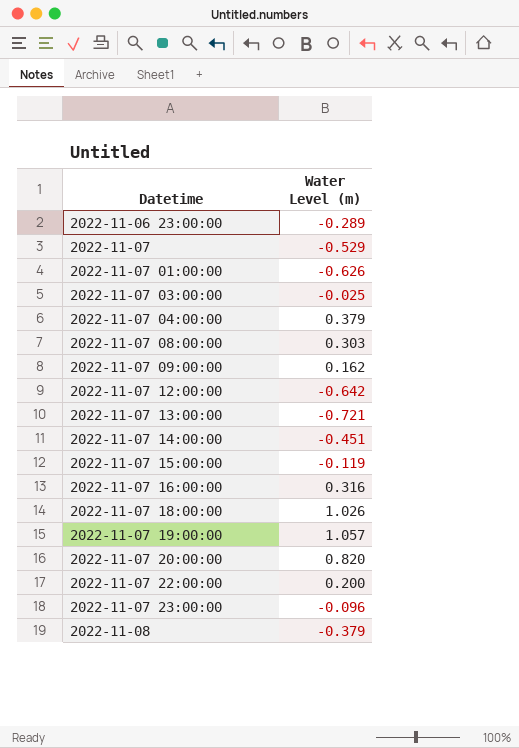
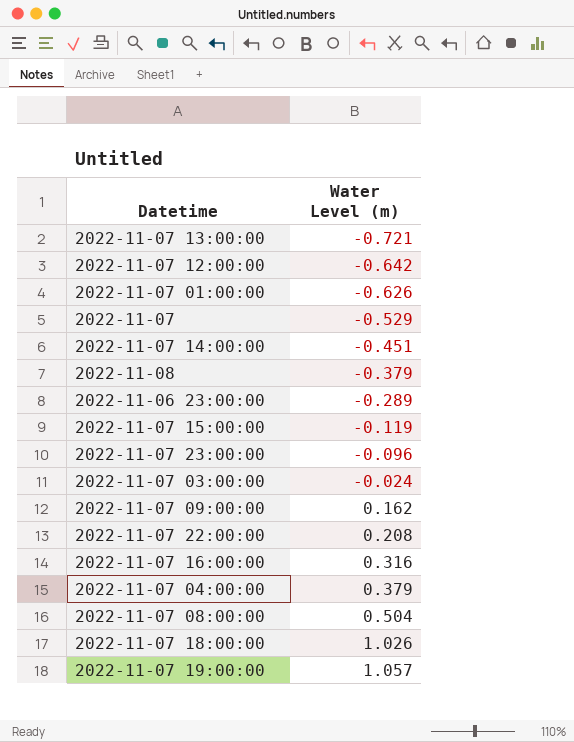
row order: Datetime ascending -> Water Level (m) ascending
row 2022-11-07 20:00:00: 0.820 -> none
2022-11-07 03:00:00 | Water Level (m): -0.025 -> -0.024
2022-11-07 22:00:00 | Water Level (m): 0.200 -> 0.208
2022-11-07 08:00:00 | Water Level (m): 0.303 -> 0.504

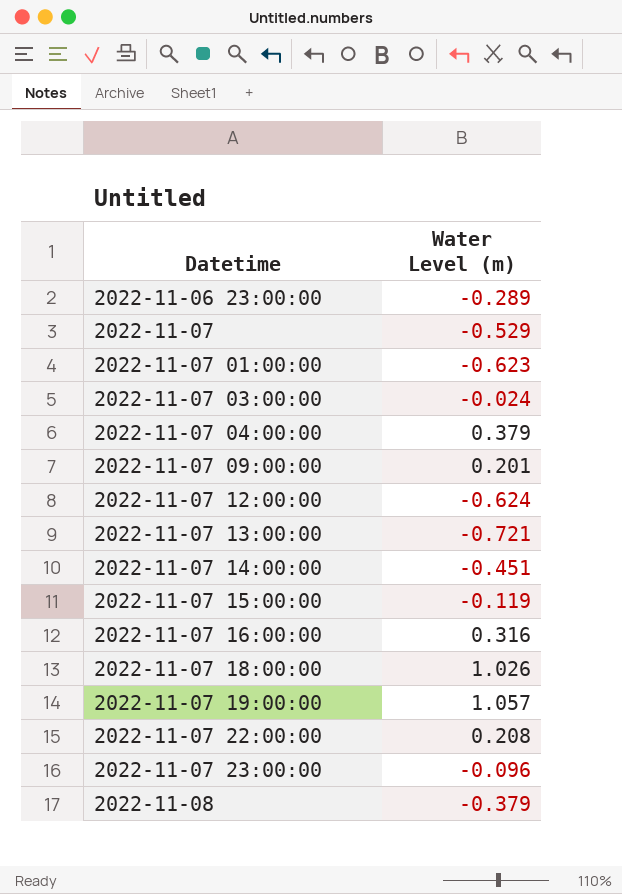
row order: Water Level (m) ascending -> Datetime ascending
row 2022-11-07 08:00:00: 0.504 -> none
2022-11-07 01:00:00 | Water Level (m): -0.626 -> -0.623
2022-11-07 09:00:00 | Water Level (m): 0.162 -> 0.201
2022-11-07 12:00:00 | Water Level (m): -0.642 -> -0.624

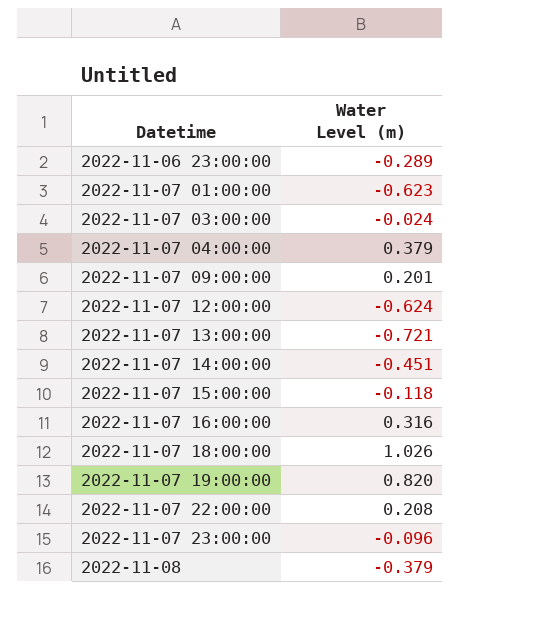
row 2022-11-07: -0.529 -> none
2022-11-07 15:00:00 | Water Level (m): -0.119 -> -0.118
2022-11-07 19:00:00 | Water Level (m): 1.057 -> 0.820

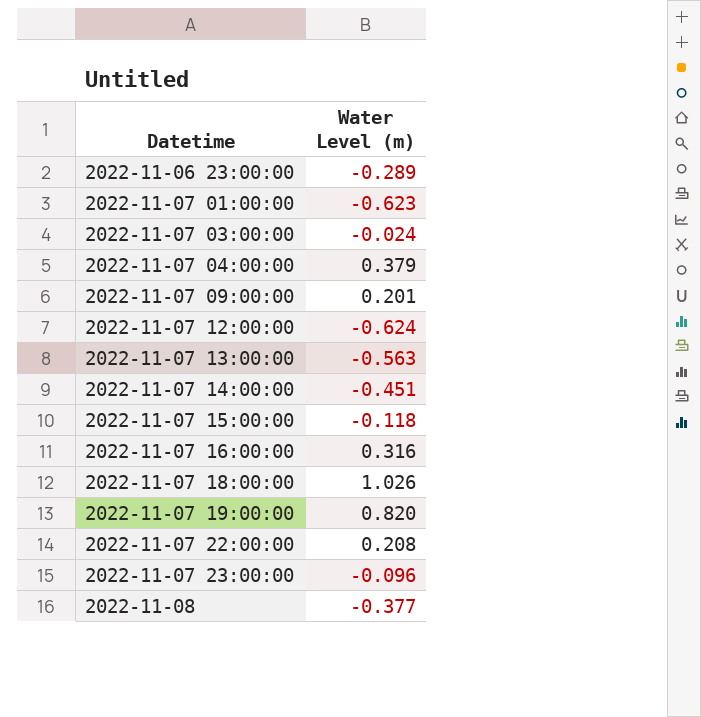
2022-11-07 13:00:00 | Water Level (m): -0.721 -> -0.563
2022-11-08 | Water Level (m): -0.379 -> -0.377

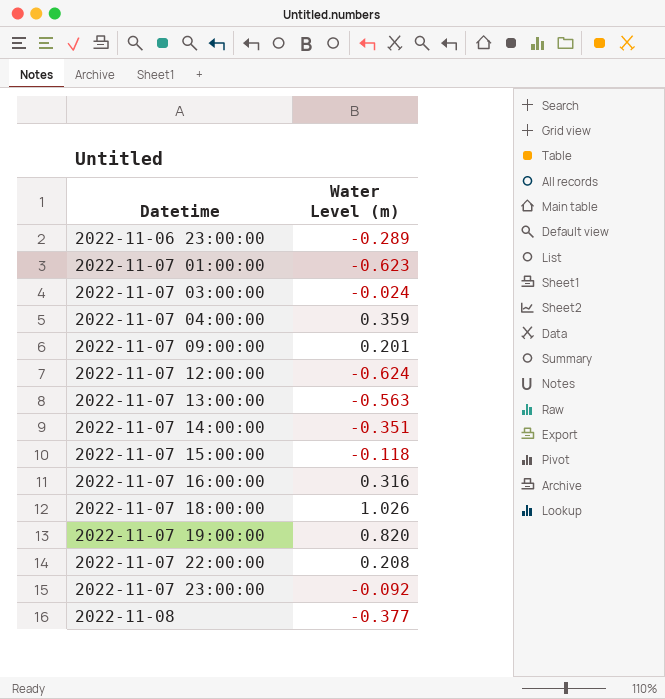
2022-11-07 04:00:00 | Water Level (m): 0.379 -> 0.359
2022-11-07 14:00:00 | Water Level (m): -0.451 -> -0.351
2022-11-07 23:00:00 | Water Level (m): -0.096 -> -0.092

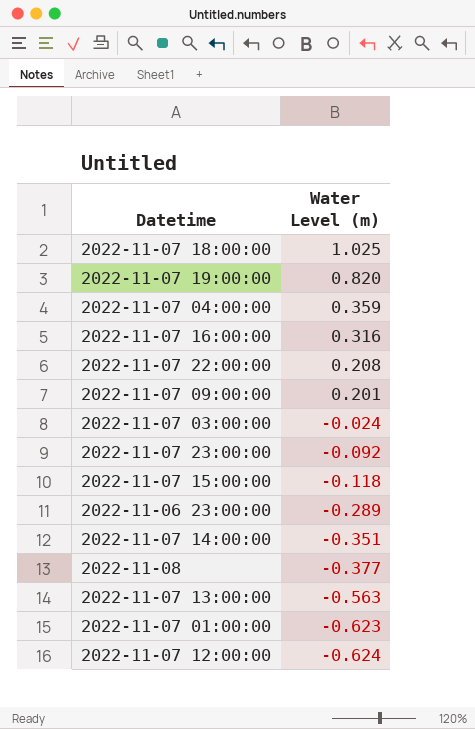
row order: Datetime ascending -> Water Level (m) descending
2022-11-07 18:00:00 | Water Level (m): 1.026 -> 1.025

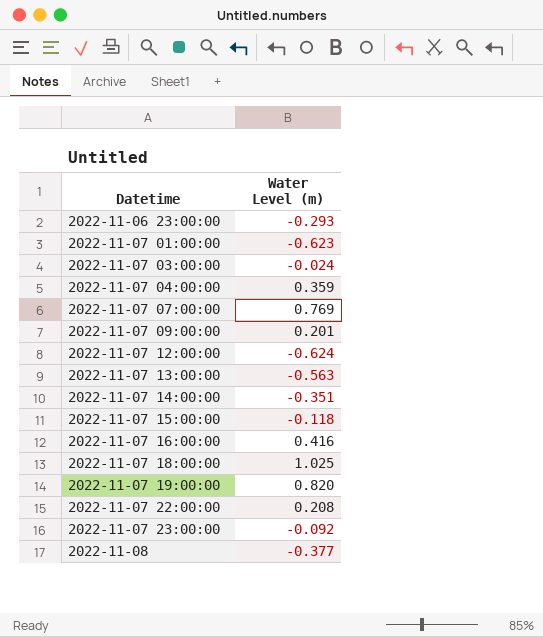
row order: Water Level (m) descending -> Datetime ascending
2022-11-06 23:00:00 | Water Level (m): -0.289 -> -0.293
row 2022-11-07 07:00:00: none -> 0.769
2022-11-07 16:00:00 | Water Level (m): 0.316 -> 0.416

